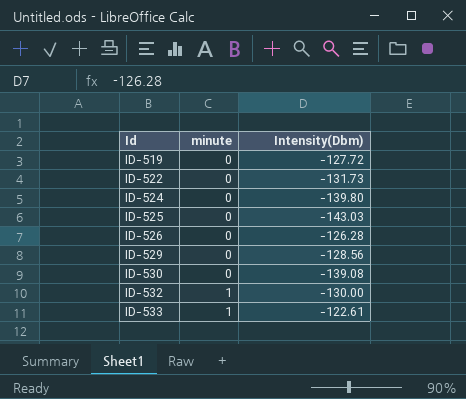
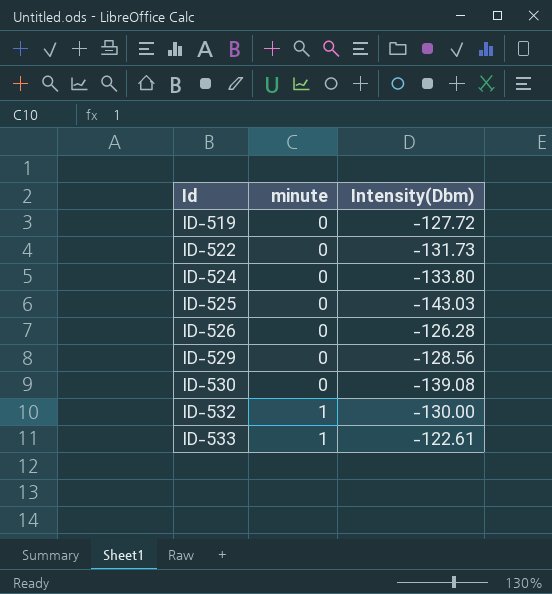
ID-524 | Intensity(Dbm): -139.80 -> -133.80

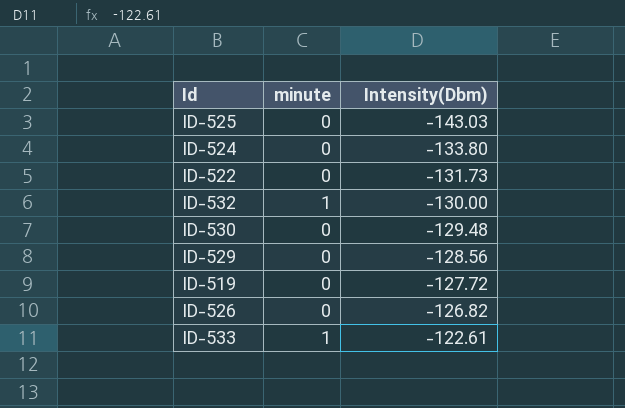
row order: Id ascending -> Intensity(Dbm) ascending
ID-530 | Intensity(Dbm): -139.08 -> -129.48
ID-526 | Intensity(Dbm): -126.28 -> -126.82

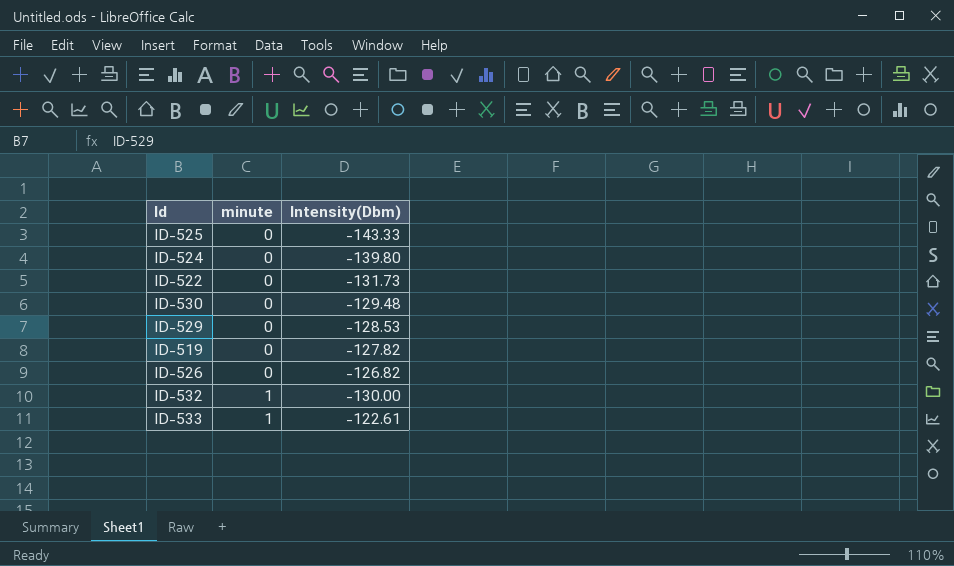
row order: Intensity(Dbm) ascending -> minute ascending
ID-525 | Intensity(Dbm): -143.03 -> -143.33
ID-524 | Intensity(Dbm): -133.80 -> -139.80
ID-529 | Intensity(Dbm): -128.56 -> -128.53
ID-519 | Intensity(Dbm): -127.72 -> -127.82

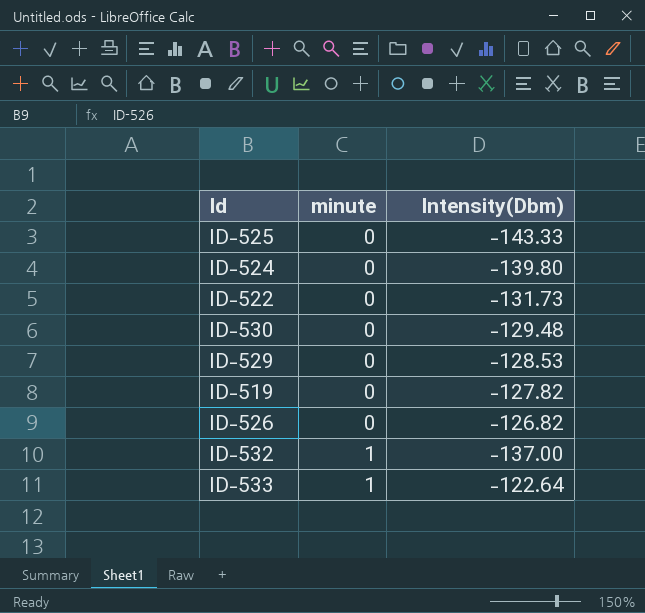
ID-532 | Intensity(Dbm): -130.00 -> -137.00
ID-533 | Intensity(Dbm): -122.61 -> -122.64

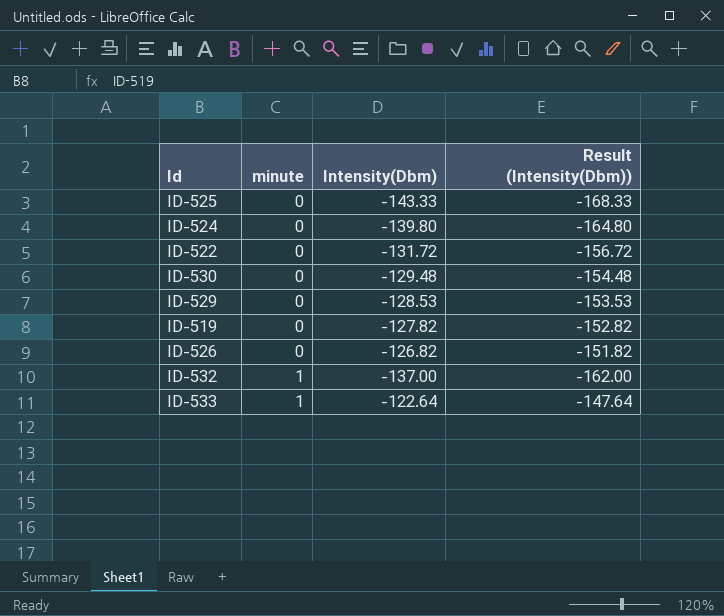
column Result (Intensity(Dbm)) | formula: none -> [Intensity(Dbm)] - 25
ID-522 | Intensity(Dbm): -131.73 -> -131.72

